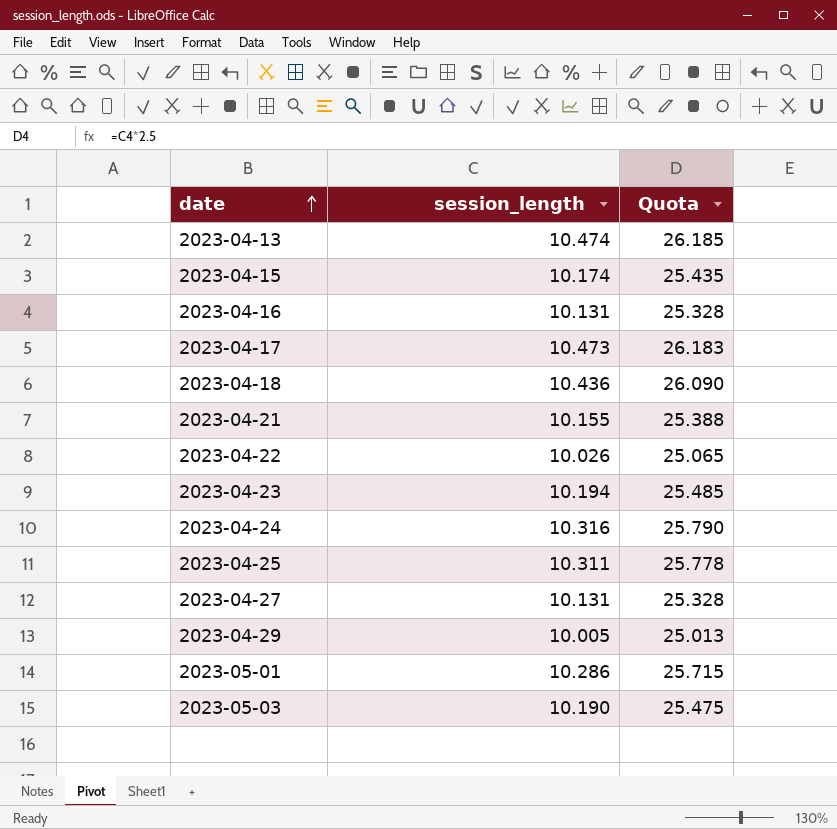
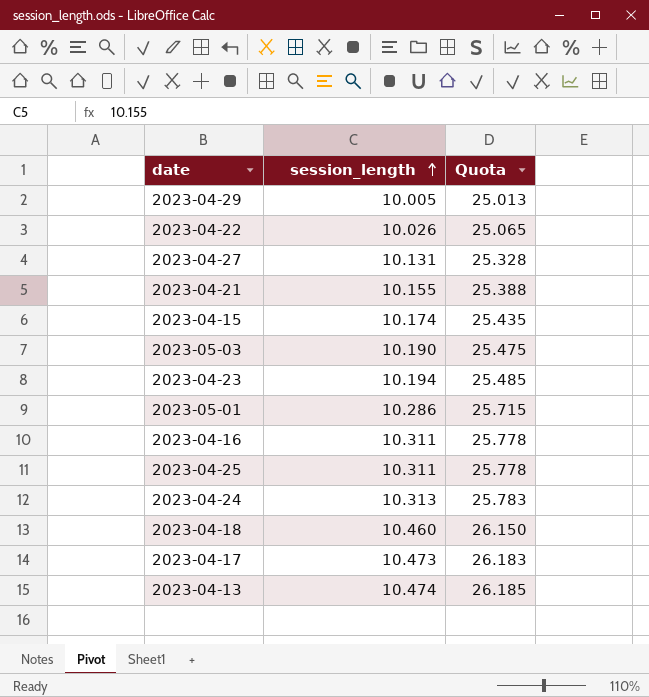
row order: date ascending -> session_length ascending
2023-04-16 | session_length: 10.131 -> 10.311
2023-04-16 | Quota: 25.328 -> 25.778
2023-04-24 | session_length: 10.316 -> 10.313
2023-04-24 | Quota: 25.790 -> 25.783
2023-04-18 | session_length: 10.436 -> 10.460
2023-04-18 | Quota: 26.090 -> 26.150

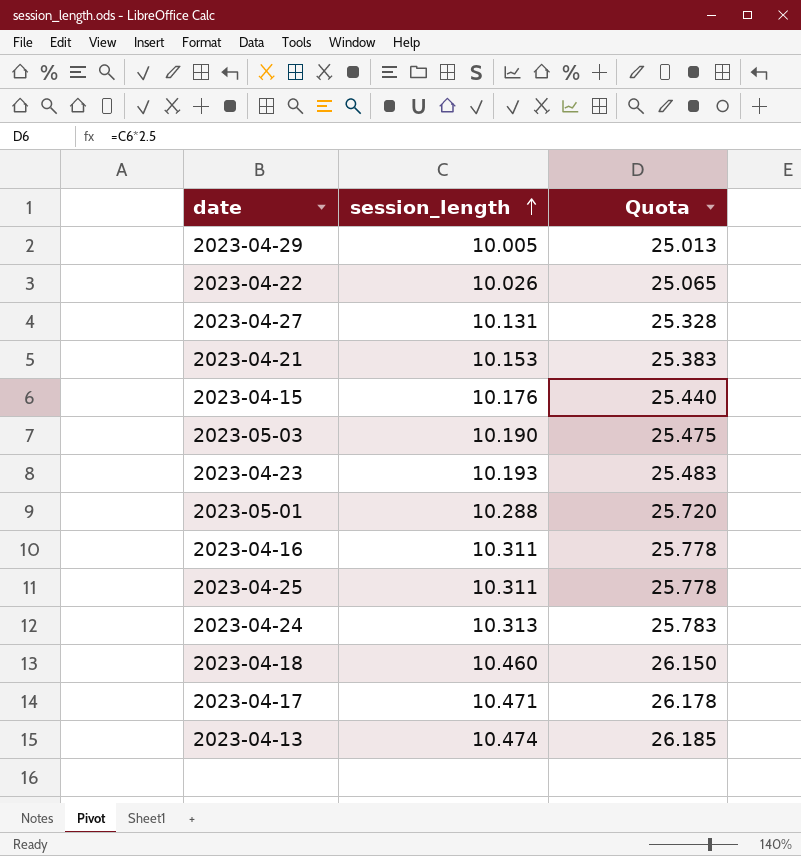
2023-04-21 | session_length: 10.155 -> 10.153
2023-04-21 | Quota: 25.388 -> 25.383
2023-04-15 | session_length: 10.174 -> 10.176
2023-04-15 | Quota: 25.435 -> 25.440
2023-04-23 | session_length: 10.194 -> 10.193
2023-04-23 | Quota: 25.485 -> 25.483
2023-05-01 | session_length: 10.286 -> 10.288
2023-05-01 | Quota: 25.715 -> 25.720
2023-04-17 | session_length: 10.473 -> 10.471
2023-04-17 | Quota: 26.183 -> 26.178

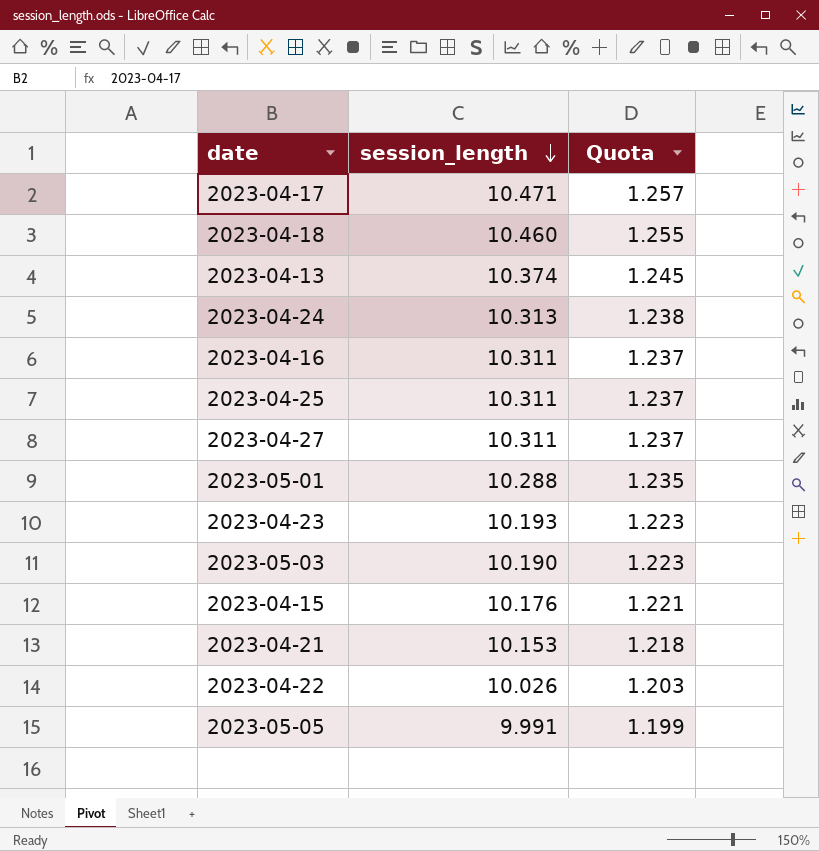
row order: session_length ascending -> session_length descending
column Quota | formula: [session_length] * 2.5 -> [session_length] * 0.12
row 2023-04-29: 10.005 | 25.013 -> none
2023-04-13 | session_length: 10.474 -> 10.374
2023-04-27 | session_length: 10.131 -> 10.311
row 2023-05-05: none -> 9.991 | 1.199

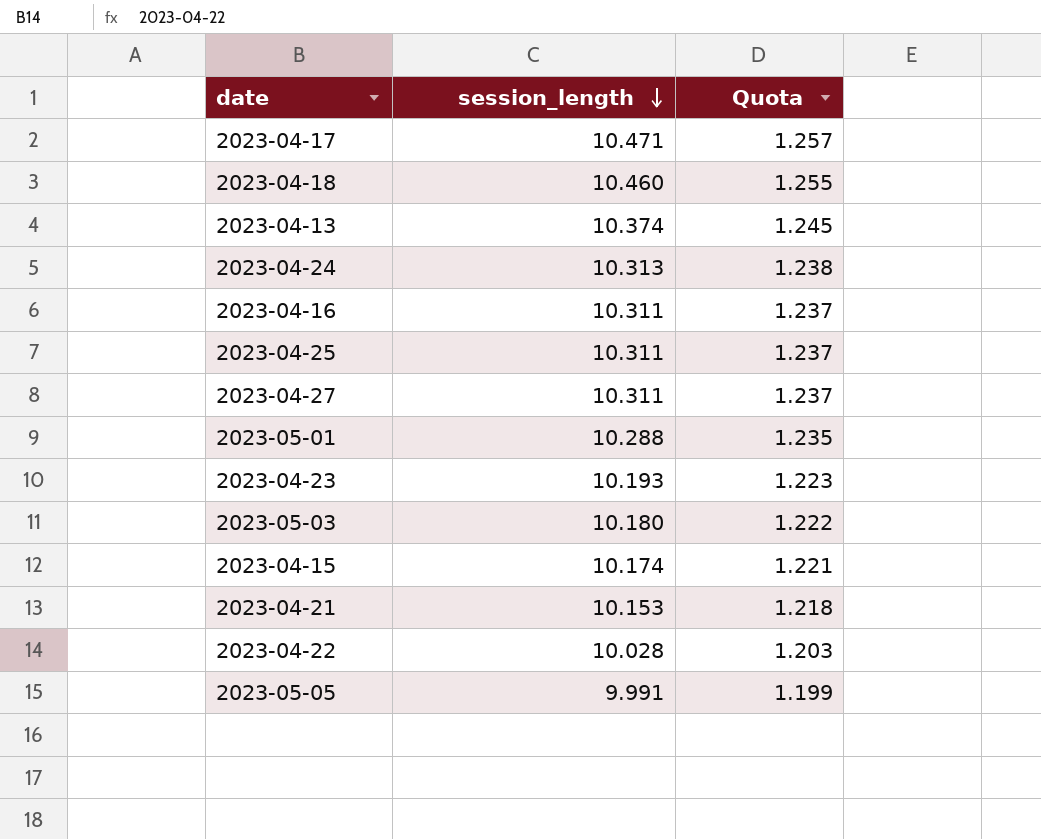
2023-05-03 | session_length: 10.190 -> 10.180
2023-05-03 | Quota: 1.223 -> 1.222
2023-04-15 | session_length: 10.176 -> 10.174
2023-04-22 | session_length: 10.026 -> 10.028

